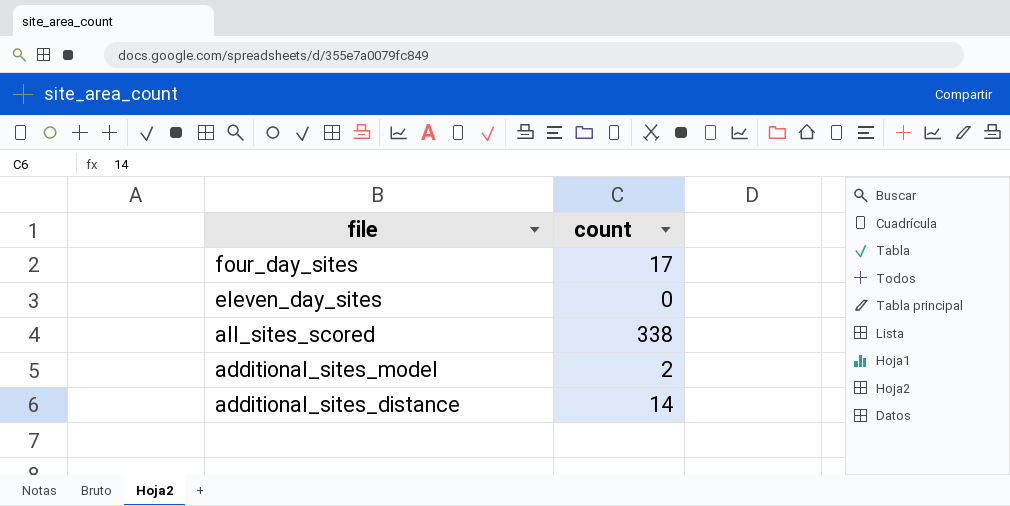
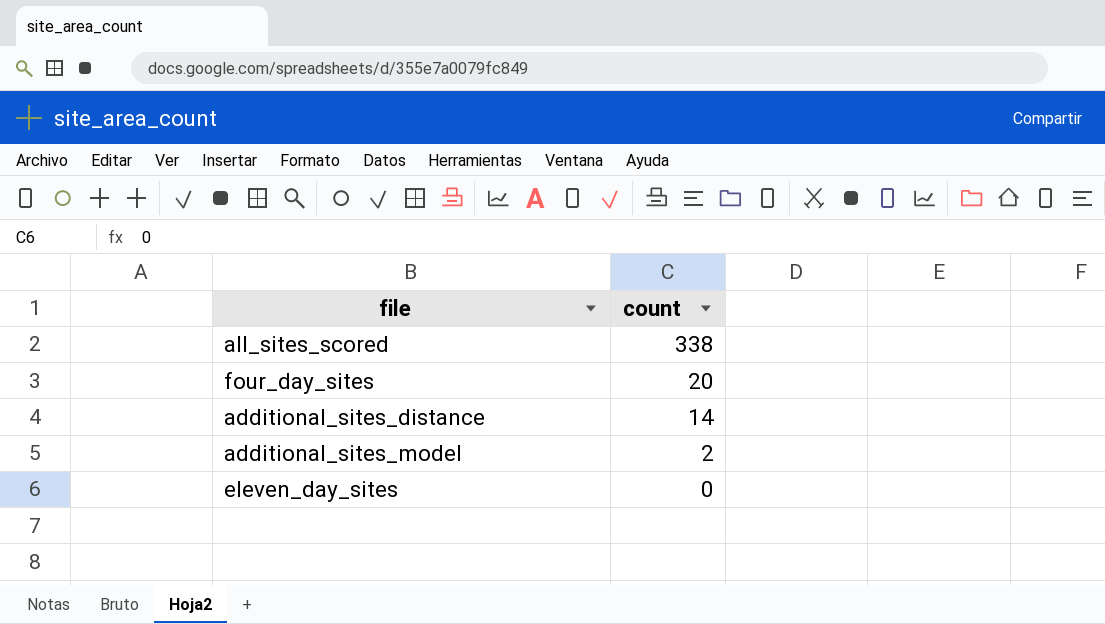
row order: file descending -> count descending
four_day_sites | count: 17 -> 20

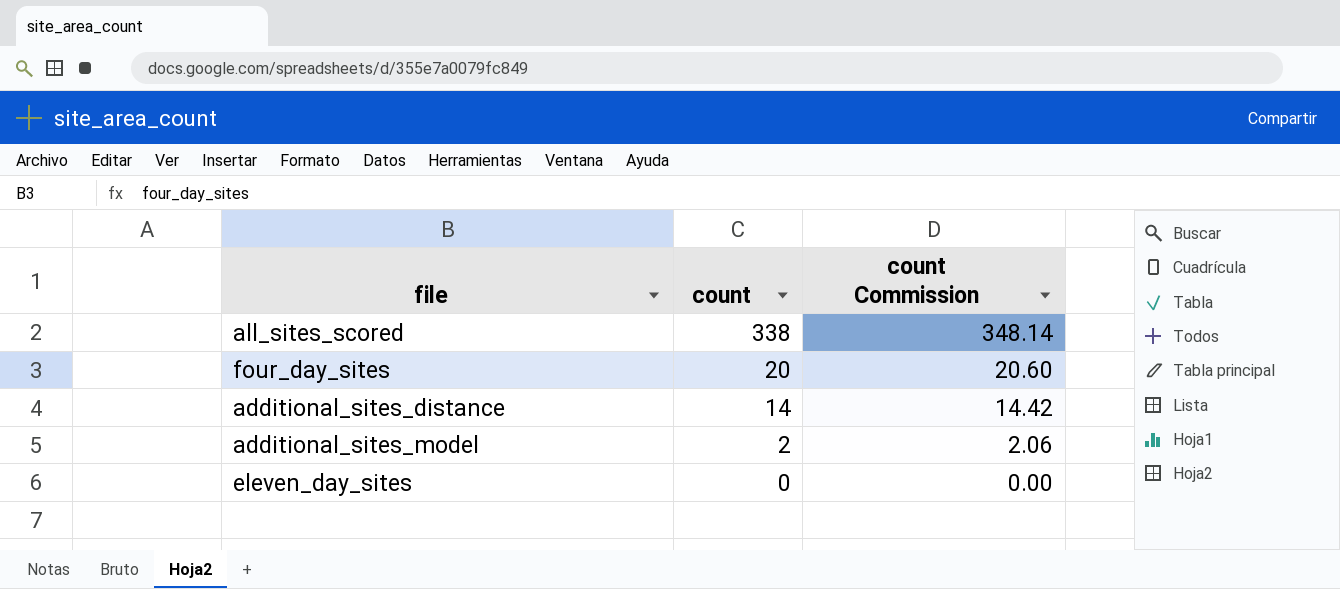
column count Commission | formula: none -> [count] * 1.03

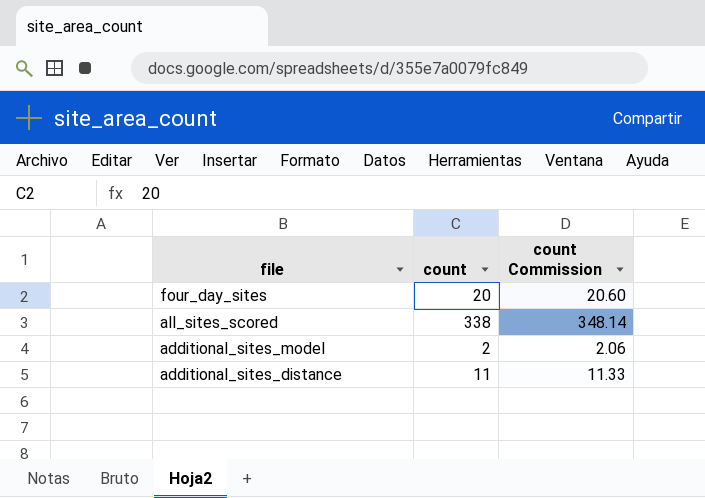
row order: count descending -> file descending
row eleven_day_sites: 0 | 0.00 -> none
additional_sites_distance | count: 14 -> 11
additional_sites_distance | count Commission: 14.42 -> 11.33

